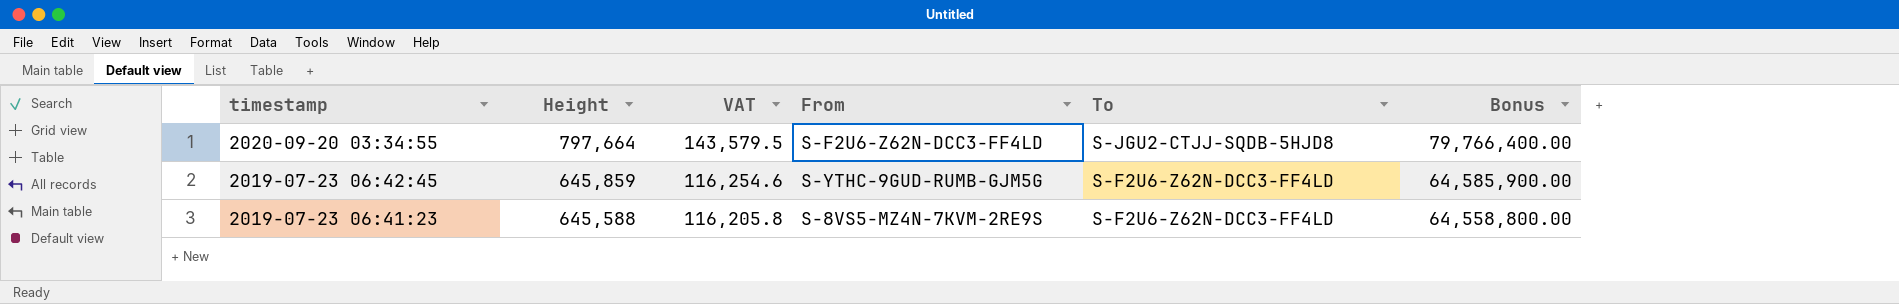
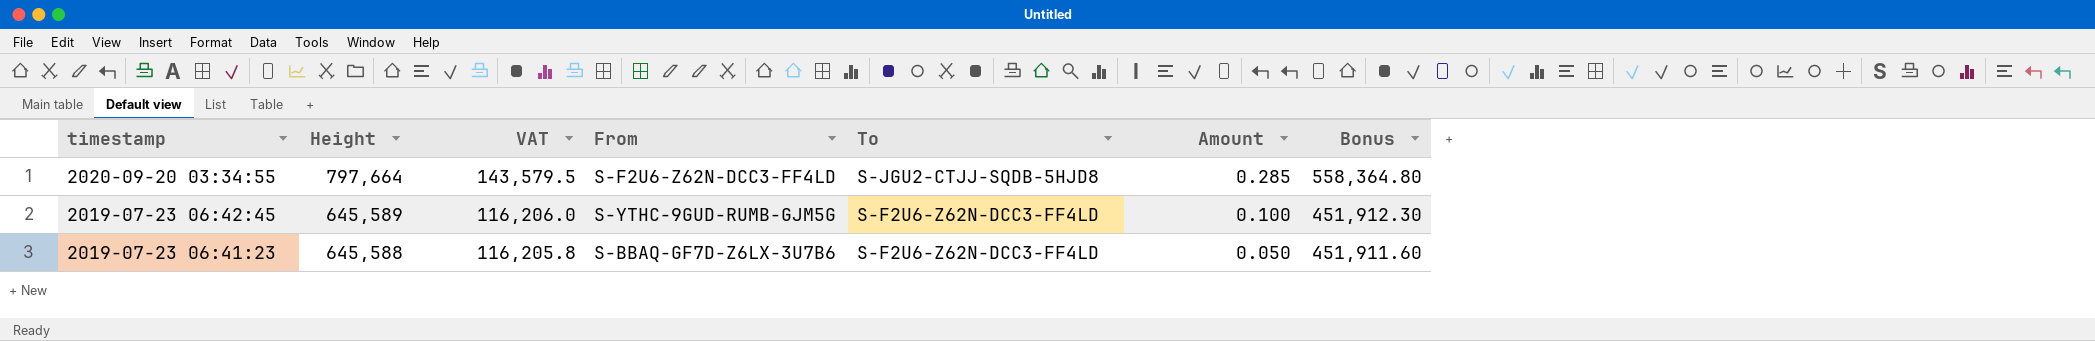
column Amount | position: none -> 6
column Bonus | formula: [Height] * 100 -> [Height] * 0.7
2019-07-23 06:42:45 | Height: 645,859 -> 645,589
2019-07-23 06:42:45 | VAT: 116,254.6 -> 116,206.0
2019-07-23 06:41:23 | From: S-8VS5-MZ4N-7KVM-2RE9S -> S-BBAQ-GF7D-Z6LX-3U7B6

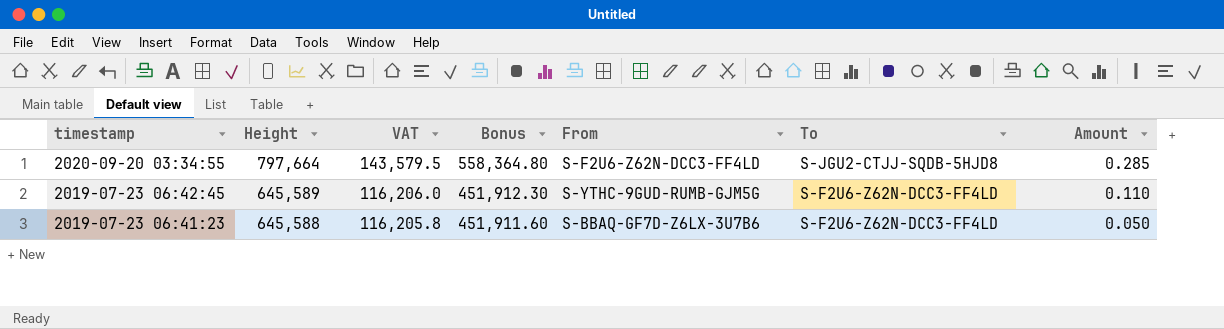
column Bonus | position: 7 -> 4
2019-07-23 06:42:45 | Amount: 0.100 -> 0.110

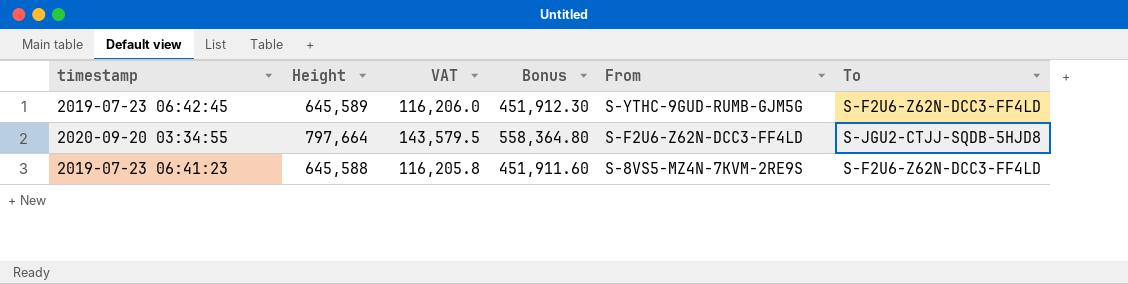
row order: timestamp descending -> From descending
column Amount | position: 7 -> none
2019-07-23 06:41:23 | From: S-BBAQ-GF7D-Z6LX-3U7B6 -> S-8VS5-MZ4N-7KVM-2RE9S

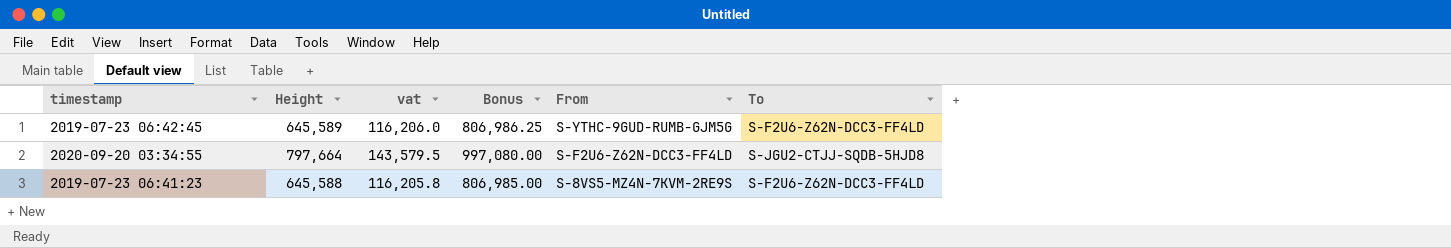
column name: VAT -> vat
column Bonus | formula: [Height] * 0.7 -> [Height] * 1.25

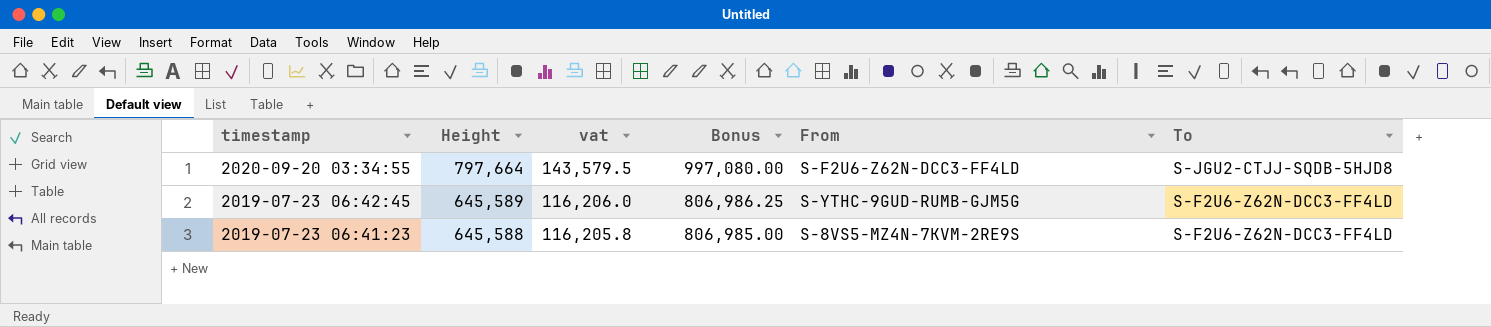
row order: From descending -> timestamp descending

